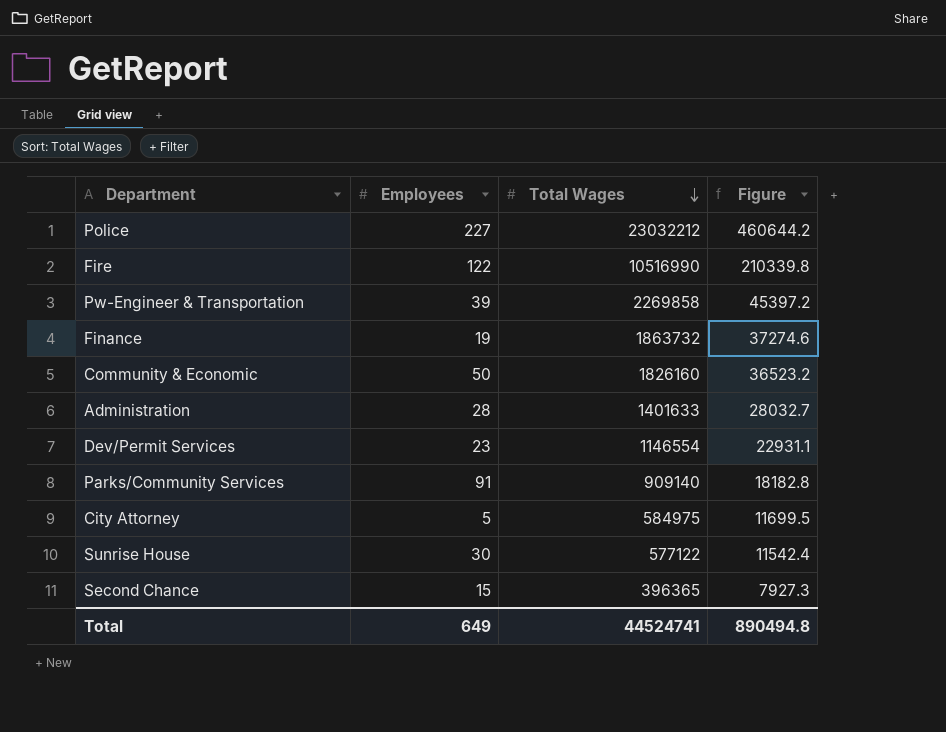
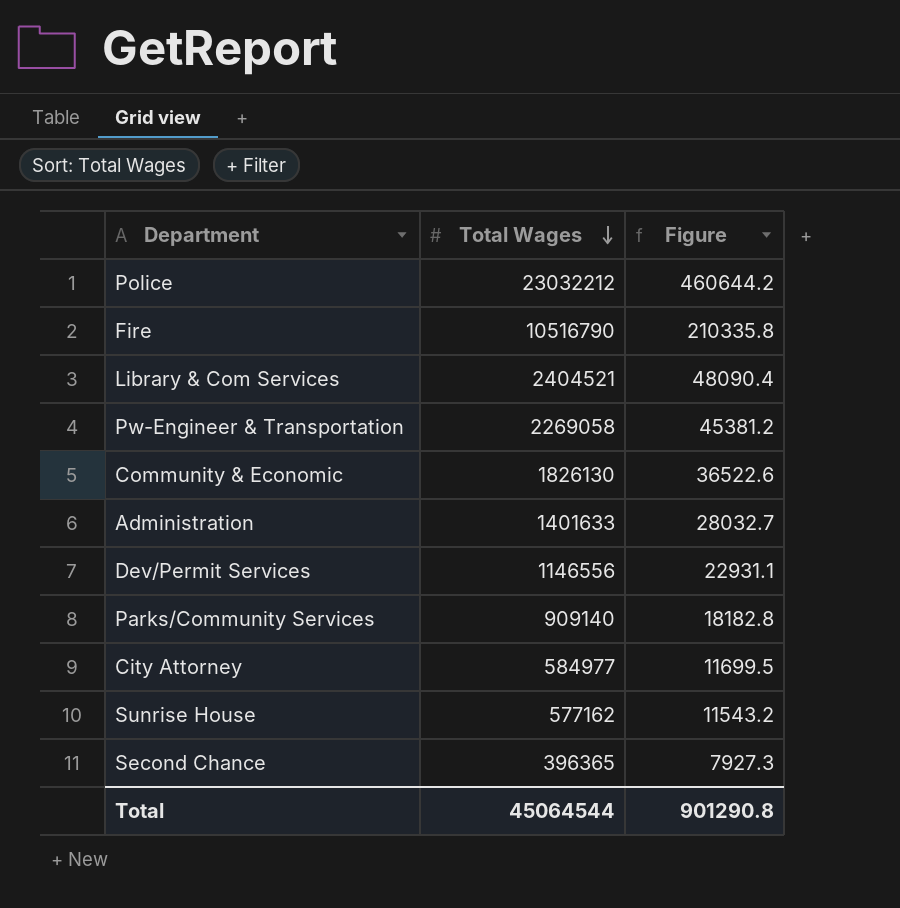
column Employees | position: 2 -> none
row Finance: 19 | 1863732 | 37274.6 -> none
Fire | Total Wages: 10516990 -> 10516790
Fire | Figure: 210339.8 -> 210335.8
row Library & Com Services: none -> 2404521 | 48090.4
Pw-Engineer & Transportation | Total Wages: 2269858 -> 2269058
Pw-Engineer & Transportation | Figure: 45397.2 -> 45381.2
Community & Economic | Total Wages: 1826160 -> 1826130
Community & Economic | Figure: 36523.2 -> 36522.6
Dev/Permit Services | Total Wages: 1146554 -> 1146556
City Attorney | Total Wages: 584975 -> 584977
Sunrise House | Total Wages: 577122 -> 577162
Sunrise House | Figure: 11542.4 -> 11543.2
Total | Total Wages: 44524741 -> 45064544
Total | Figure: 890494.8 -> 901290.8

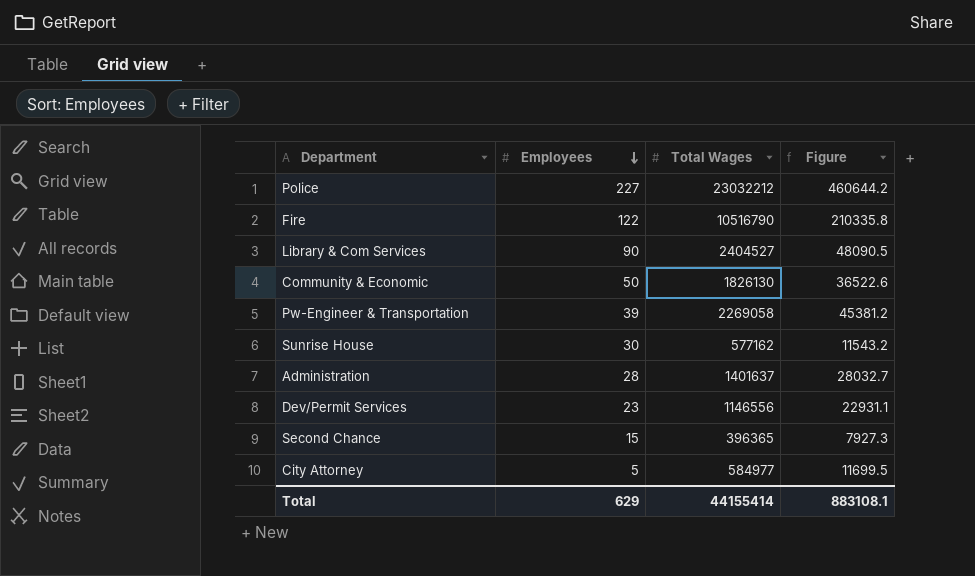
row order: Total Wages descending -> Employees descending
column Employees | position: none -> 2
row Parks/Community Services: 909140 | 18182.8 -> none
Library & Com Services | Total Wages: 2404521 -> 2404527
Library & Com Services | Figure: 48090.4 -> 48090.5
Administration | Total Wages: 1401633 -> 1401637
Total | Total Wages: 45064544 -> 44155414
Total | Figure: 901290.8 -> 883108.1

